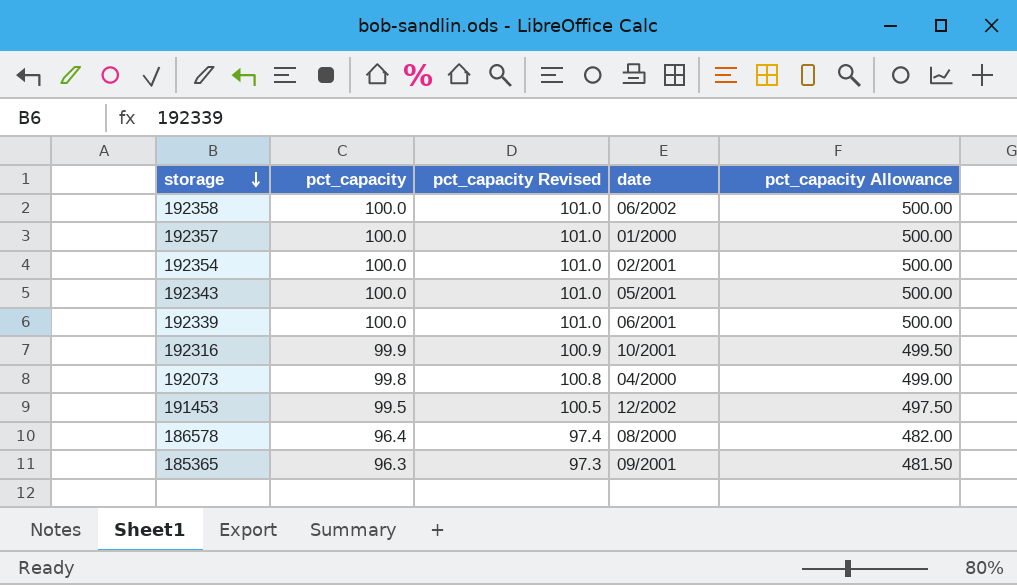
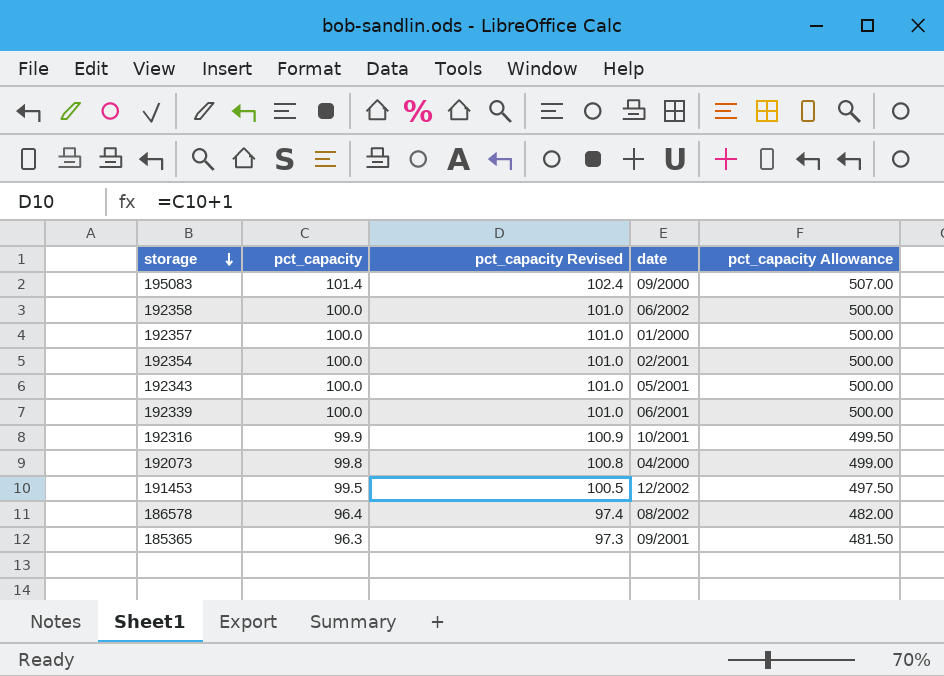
row 195083: none -> 101.4 | 102.4 | 09/2000 | 507.00
186578 | date: 08/2000 -> 08/2002

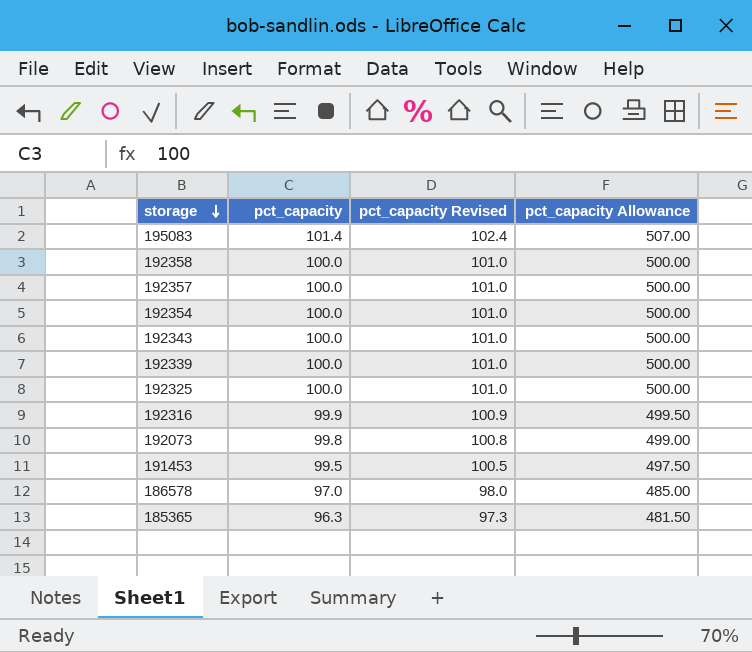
column date | position: 4 -> none
row 192325: none -> 100.0 | 101.0 | 500.00
186578 | pct_capacity: 96.4 -> 97.0
186578 | pct_capacity Revised: 97.4 -> 98.0
186578 | pct_capacity Allowance: 482.00 -> 485.00

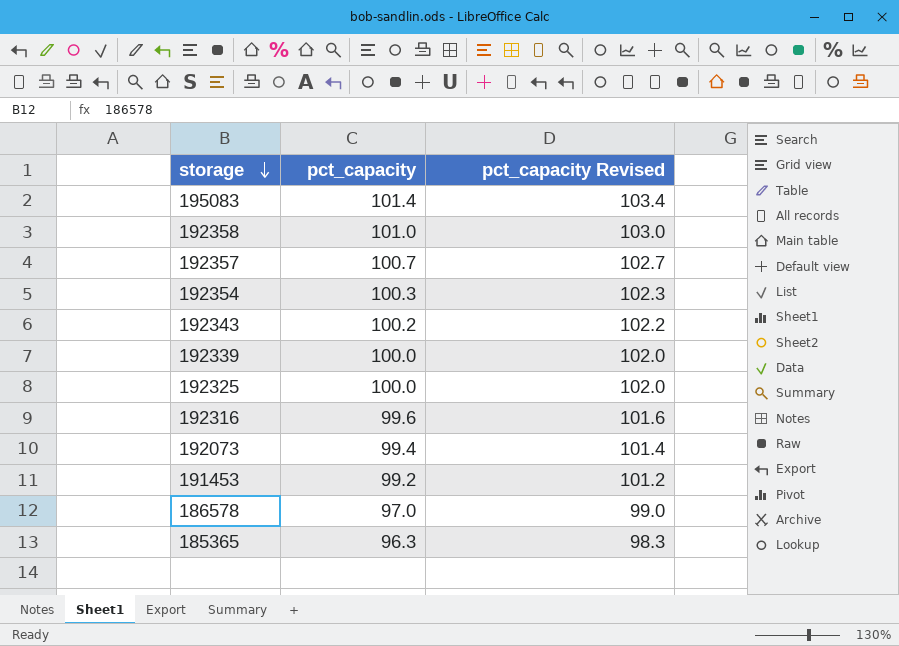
column pct_capacity Allowance | formula: [pct_capacity] * 5 -> none
column pct_capacity Revised | formula: [pct_capacity] + 1 -> [pct_capacity] + 2
192358 | pct_capacity: 100.0 -> 101.0
192357 | pct_capacity: 100.0 -> 100.7
192354 | pct_capacity: 100.0 -> 100.3
192343 | pct_capacity: 100.0 -> 100.2
192316 | pct_capacity: 99.9 -> 99.6
192073 | pct_capacity: 99.8 -> 99.4
191453 | pct_capacity: 99.5 -> 99.2

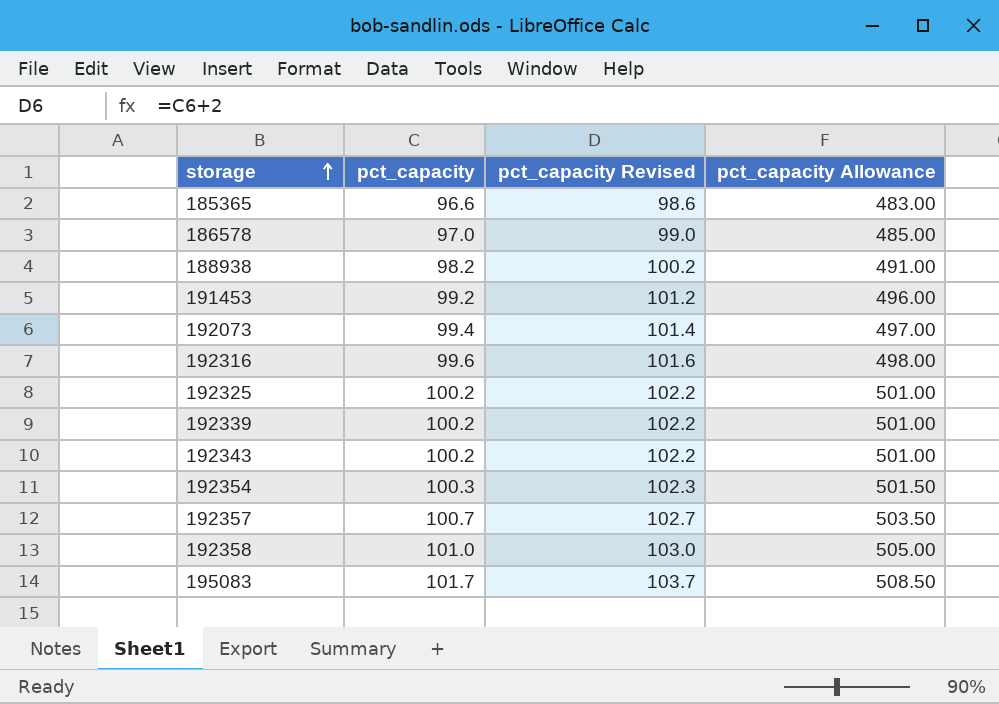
row order: storage descending -> storage ascending
column pct_capacity Allowance | formula: none -> [pct_capacity] * 5
185365 | pct_capacity: 96.3 -> 96.6
185365 | pct_capacity Revised: 98.3 -> 98.6
row 188938: none -> 98.2 | 100.2 | 491.00
192325 | pct_capacity: 100.0 -> 100.2
192325 | pct_capacity Revised: 102.0 -> 102.2
192339 | pct_capacity: 100.0 -> 100.2
192339 | pct_capacity Revised: 102.0 -> 102.2
195083 | pct_capacity: 101.4 -> 101.7
195083 | pct_capacity Revised: 103.4 -> 103.7

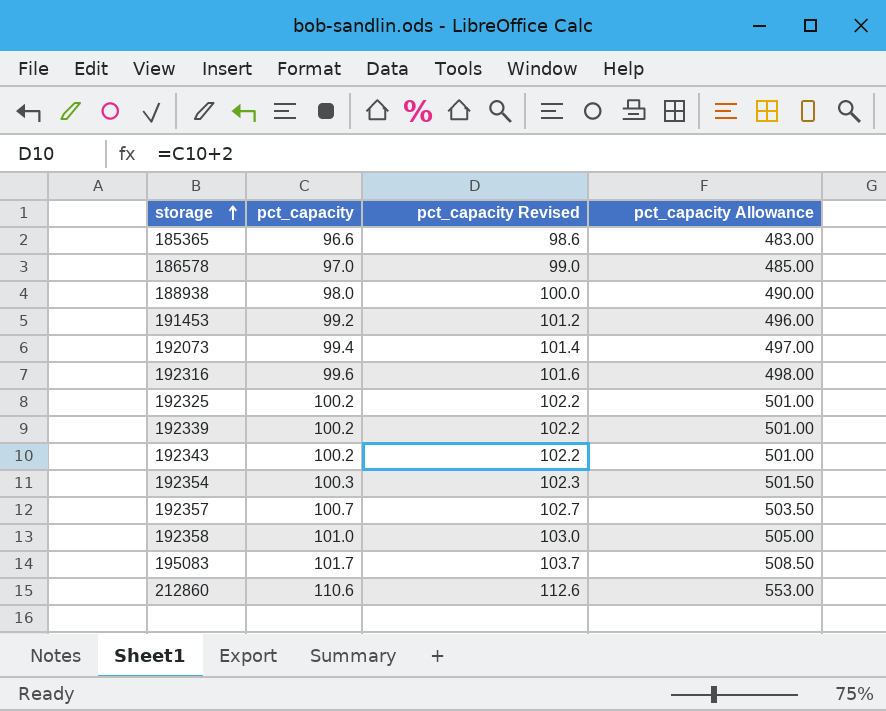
188938 | pct_capacity: 98.2 -> 98.0
188938 | pct_capacity Revised: 100.2 -> 100.0
188938 | pct_capacity Allowance: 491.00 -> 490.00
row 212860: none -> 110.6 | 112.6 | 553.00

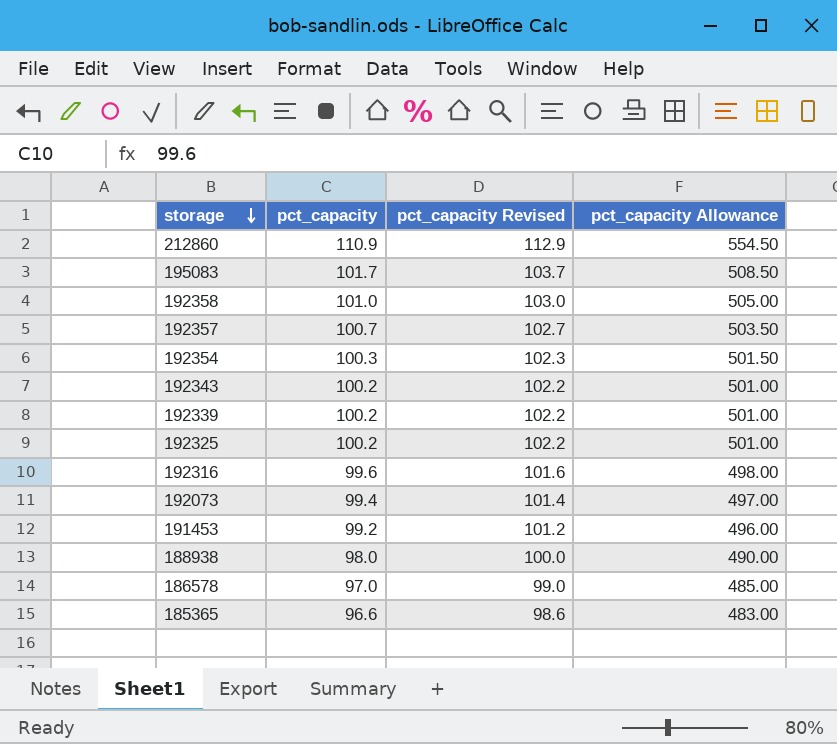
row order: storage ascending -> storage descending
212860 | pct_capacity: 110.6 -> 110.9
212860 | pct_capacity Revised: 112.6 -> 112.9
212860 | pct_capacity Allowance: 553.00 -> 554.50

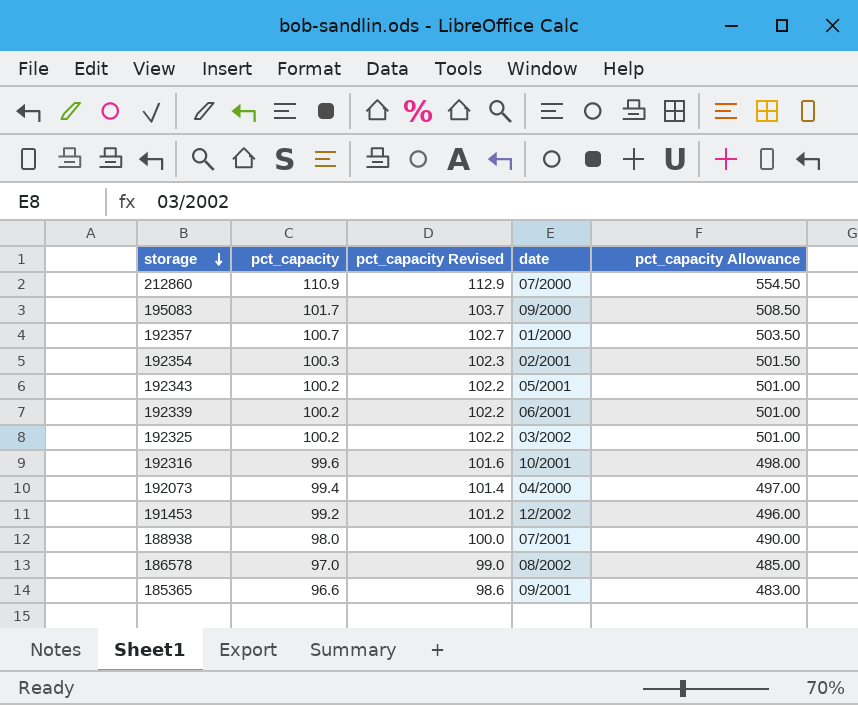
column date | position: none -> 4
row 192358: 101.0 | 103.0 | 505.00 -> none

